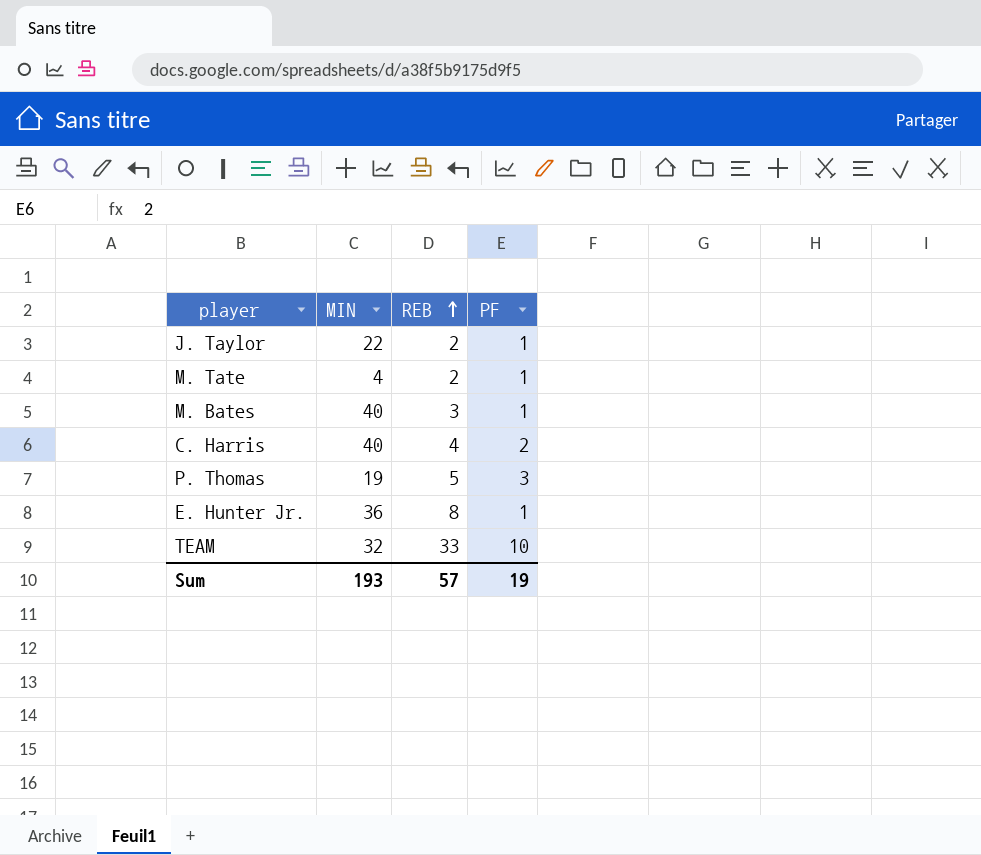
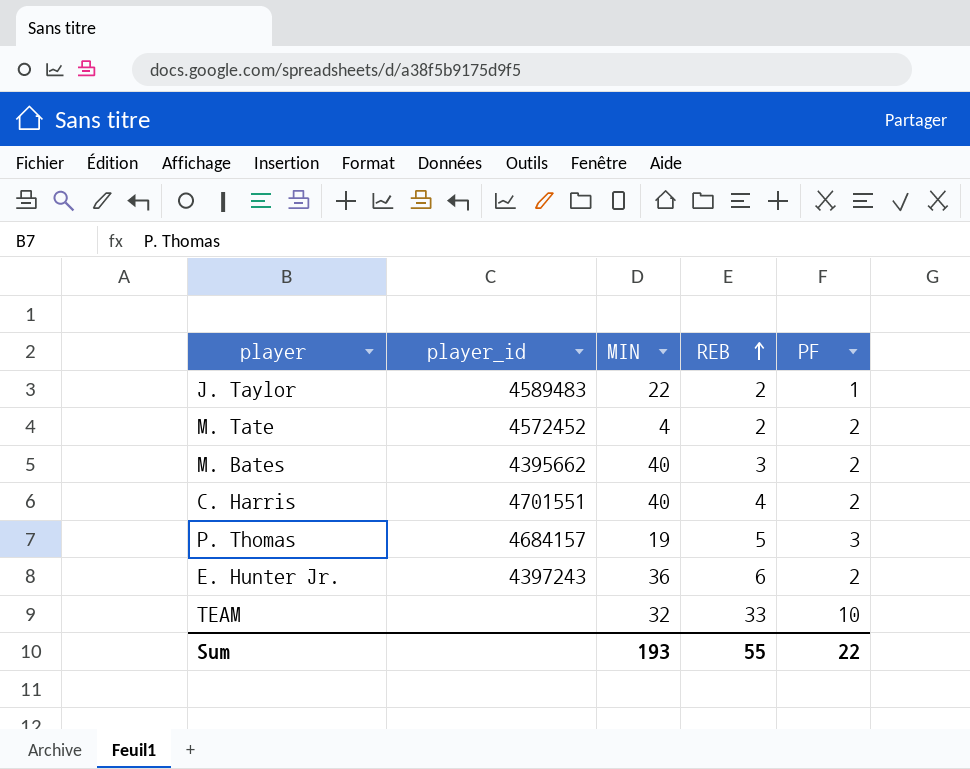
column player_id | position: none -> 2
M. Tate | PF: 1 -> 2
M. Bates | PF: 1 -> 2
E. Hunter Jr. | REB: 8 -> 6
E. Hunter Jr. | PF: 1 -> 2
Sum | REB: 57 -> 55
Sum | PF: 19 -> 22

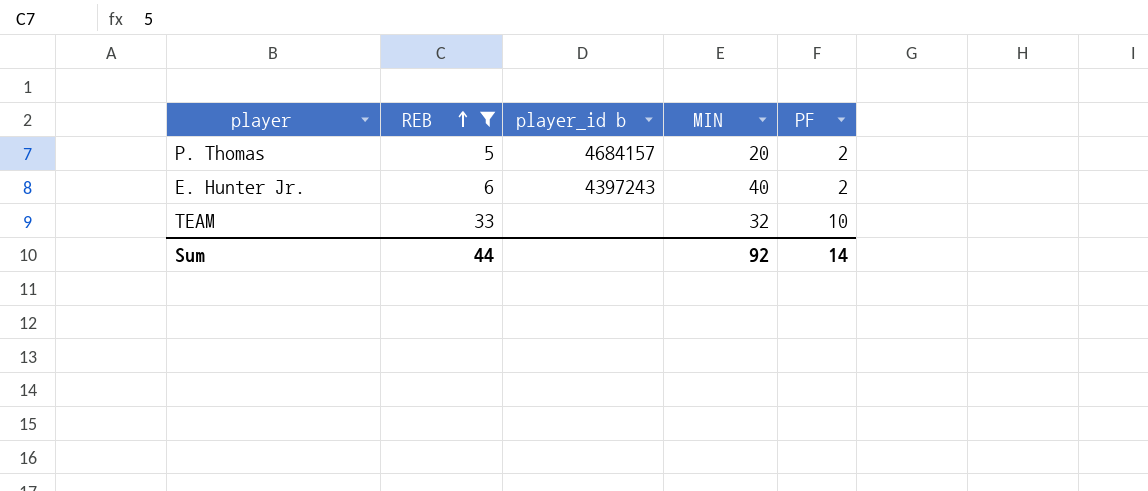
filter: none -> REB >= 5
column REB | position: 4 -> 2
column name: player_id -> player_id b
P. Thomas | MIN: 19 -> 20
P. Thomas | PF: 3 -> 2
E. Hunter Jr. | MIN: 36 -> 40
Sum | REB: 55 -> 44
Sum | MIN: 193 -> 92
Sum | PF: 22 -> 14

